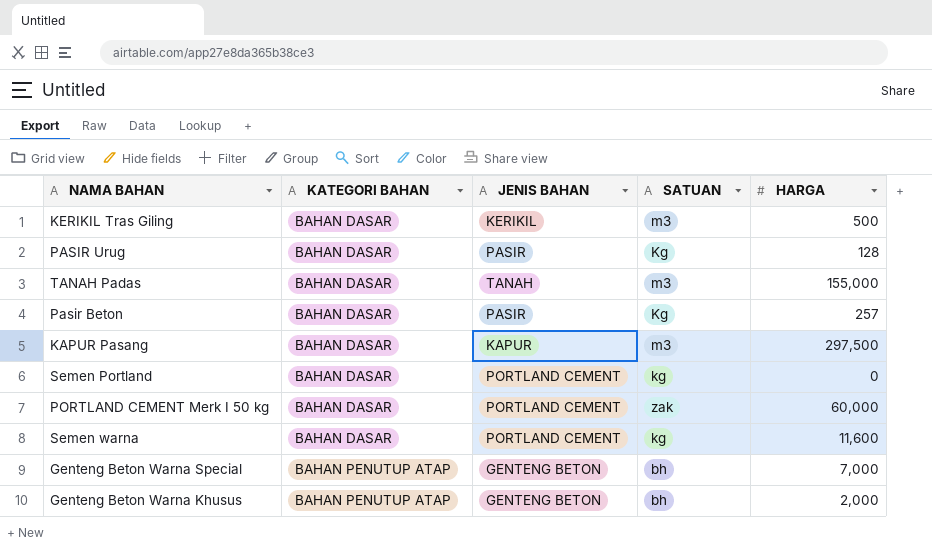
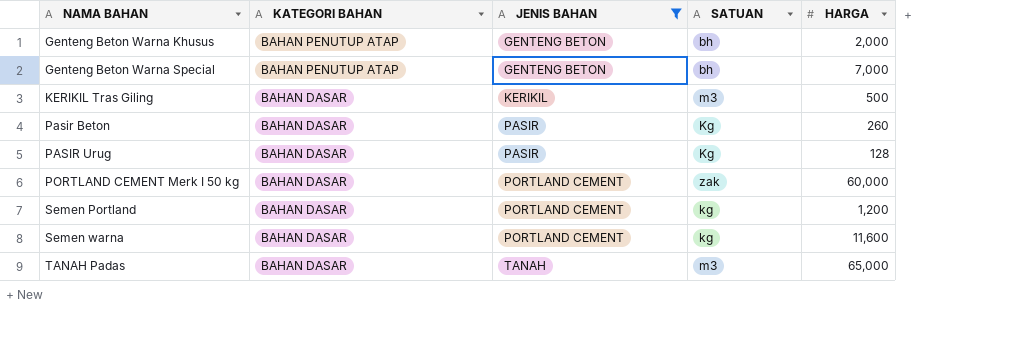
filter: none -> JENIS BAHAN != KAPUR
row order: KATEGORI BAHAN ascending -> NAMA BAHAN ascending
Pasir Beton | HARGA: 257 -> 260
Semen Portland | HARGA: 0 -> 1,200
TANAH Padas | HARGA: 155,000 -> 65,000

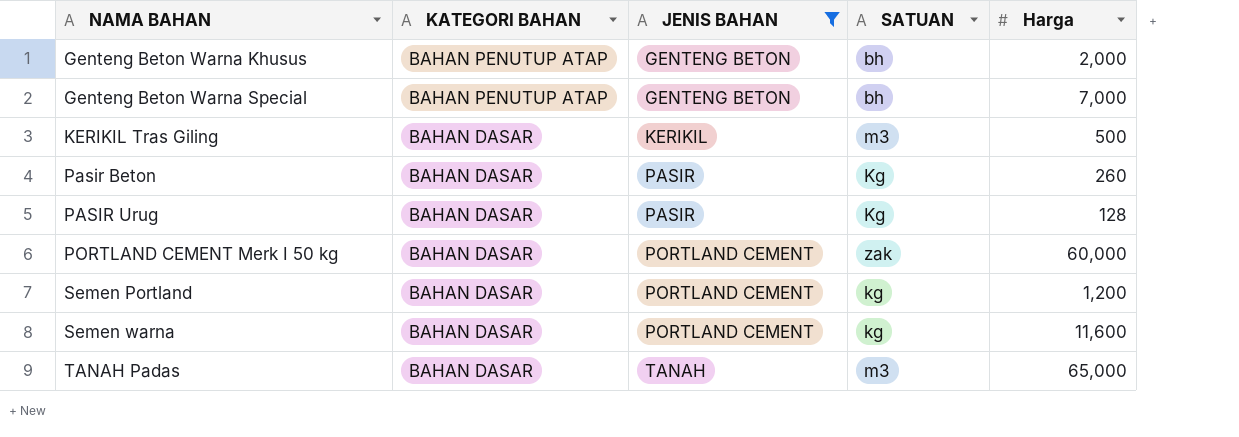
column name: HARGA -> Harga

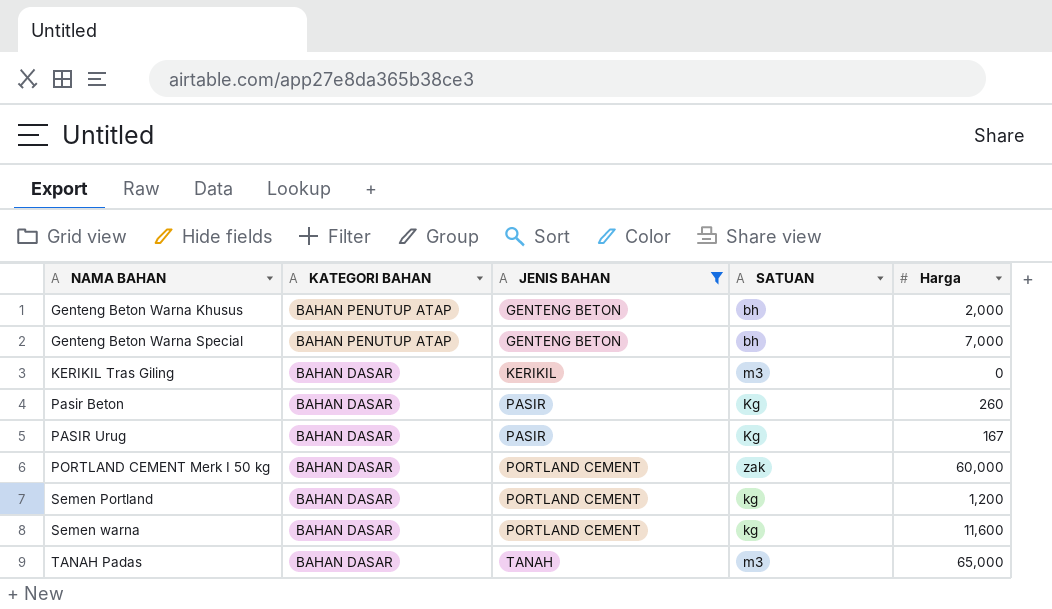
KERIKIL Tras Giling | Harga: 500 -> 0
PASIR Urug | Harga: 128 -> 167

